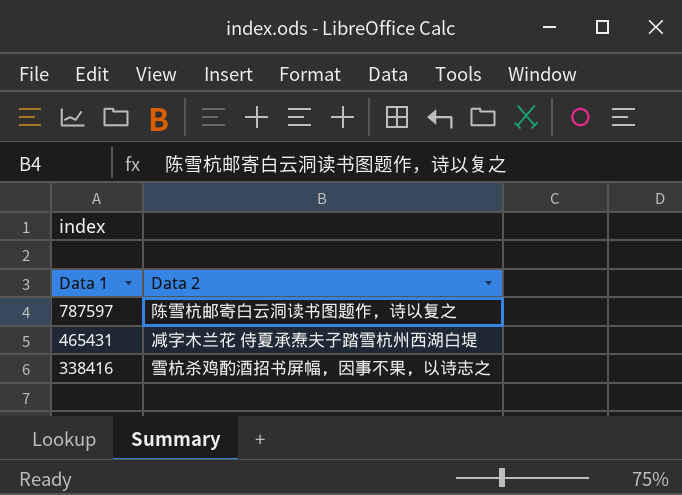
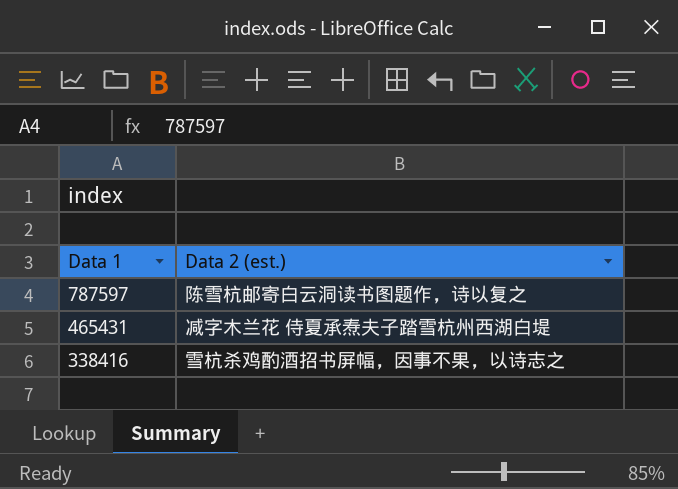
column name: Data 2 -> Data 2 (est.)

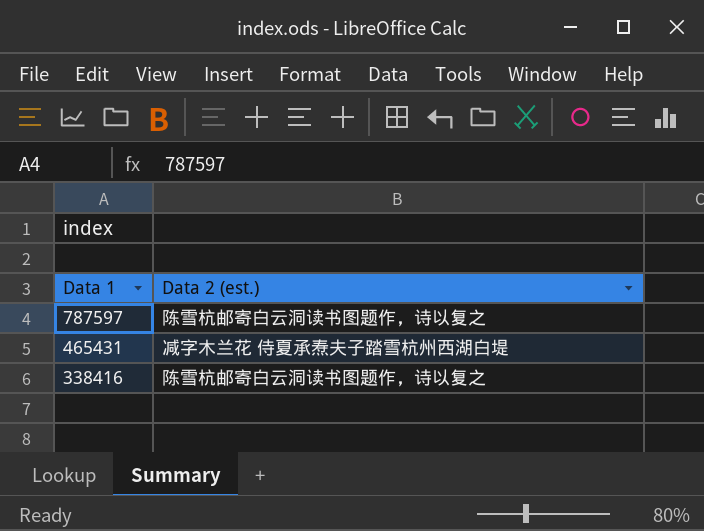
338416 | Data 2 (est.): 雪杭杀鸡酌酒招书屏幅，因事不果，以诗志之 -> 陈雪杭邮寄白云洞读书图题作，诗以复之

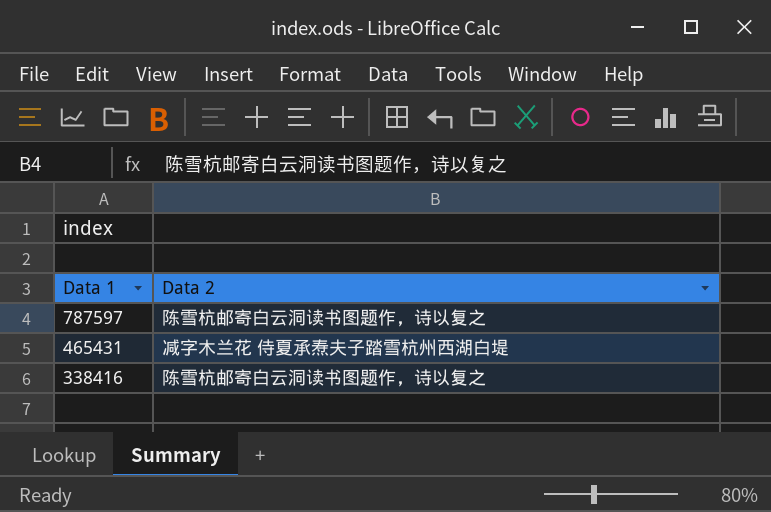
column name: Data 2 (est.) -> Data 2

